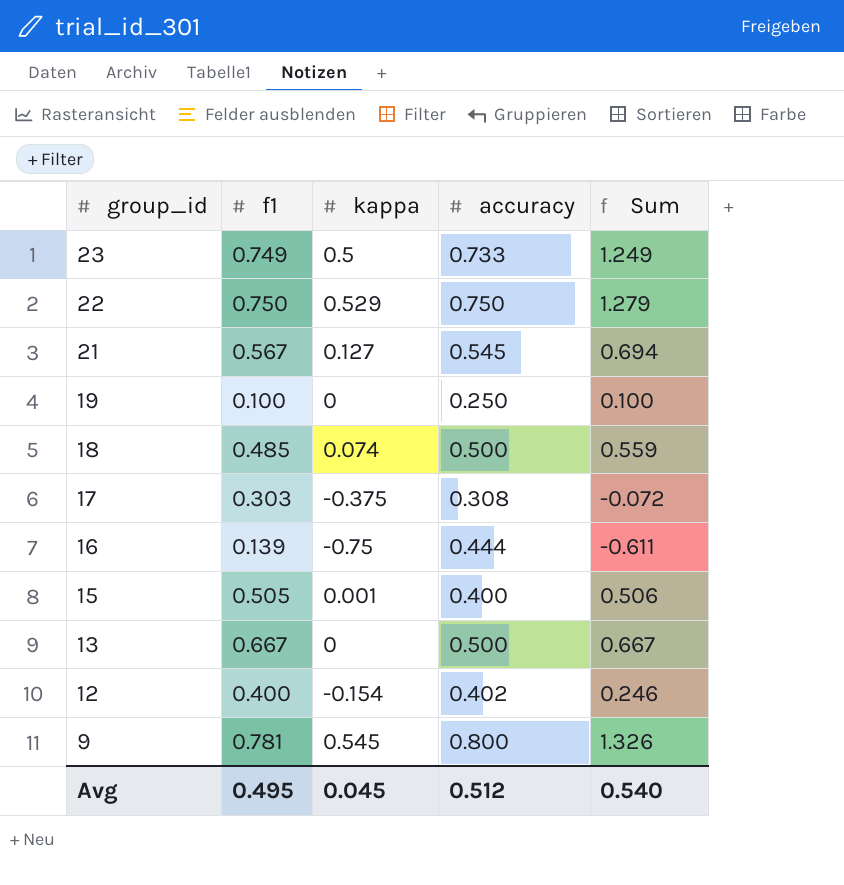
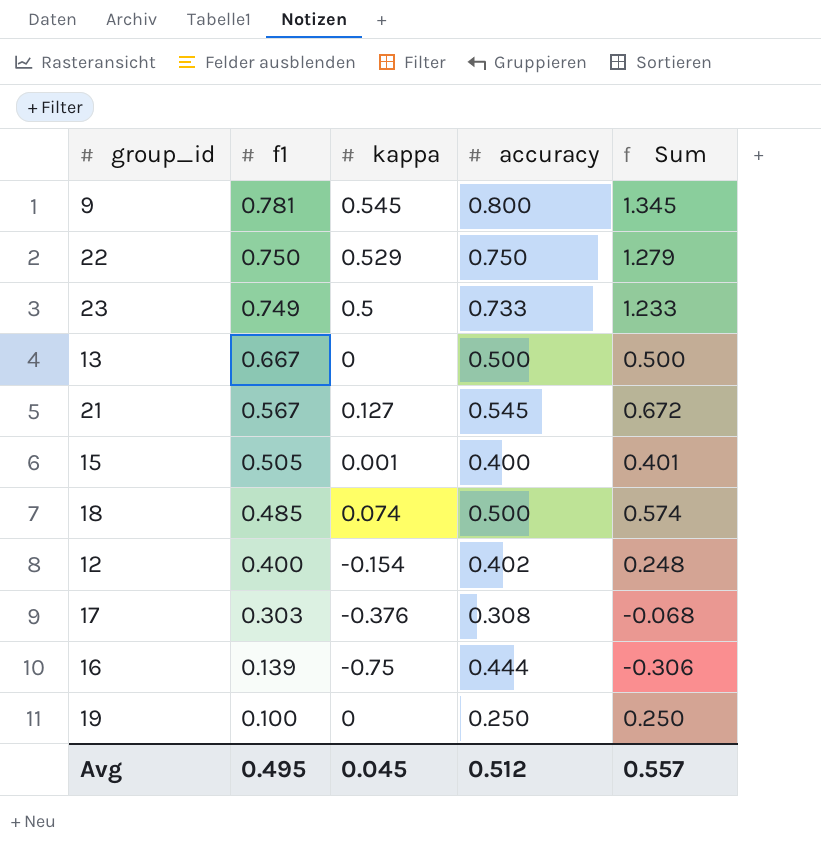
row order: group_id descending -> f1 descending
column Sum | formula: [f1] + [kappa] -> [kappa] + [accuracy]
17 | kappa: -0.375 -> -0.376
Avg | Sum: 0.540 -> 0.557

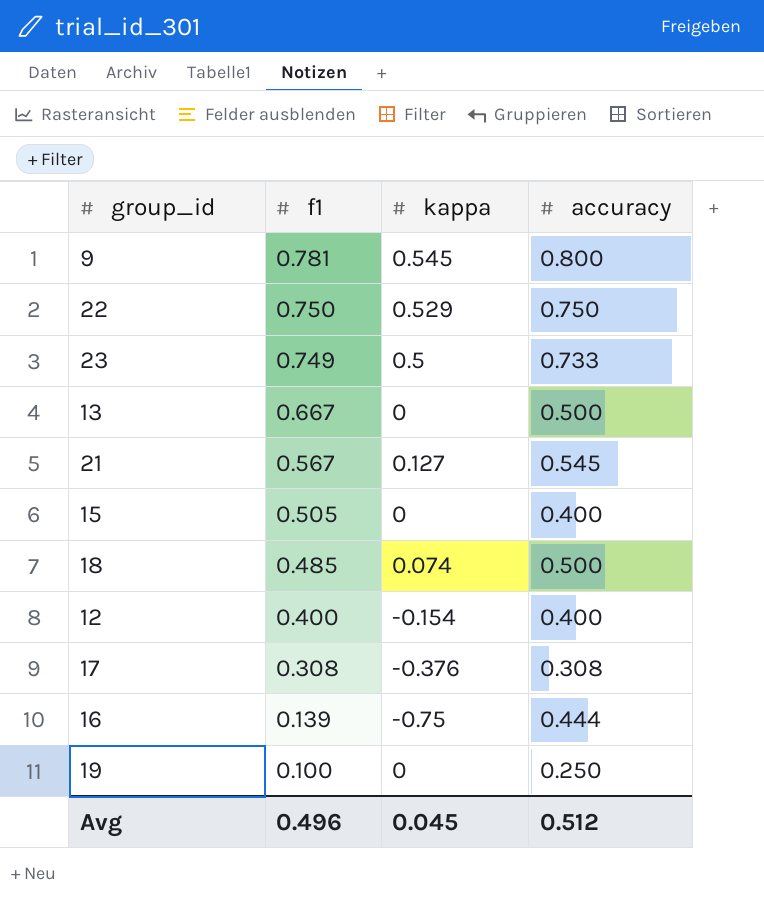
column Sum | formula: [kappa] + [accuracy] -> none
15 | kappa: 0.001 -> 0
12 | accuracy: 0.402 -> 0.400
17 | f1: 0.303 -> 0.308
Avg | f1: 0.495 -> 0.496

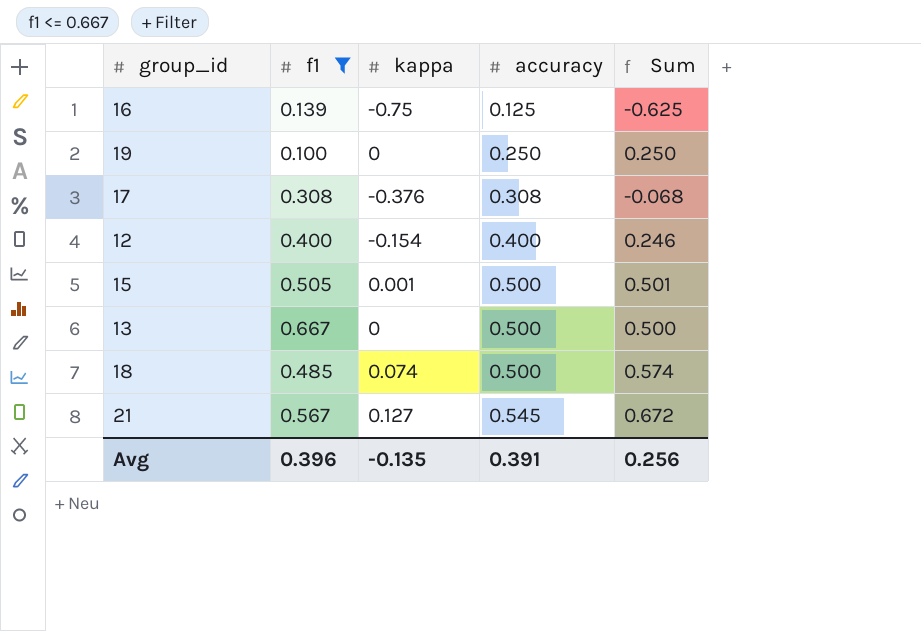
filter: none -> f1 <= 0.667
row order: f1 descending -> accuracy ascending
column Sum | formula: none -> [kappa] + [accuracy]
16 | accuracy: 0.444 -> 0.125
15 | kappa: 0 -> 0.001
15 | accuracy: 0.400 -> 0.500
Avg | f1: 0.496 -> 0.396
Avg | kappa: 0.045 -> -0.135
Avg | accuracy: 0.512 -> 0.391

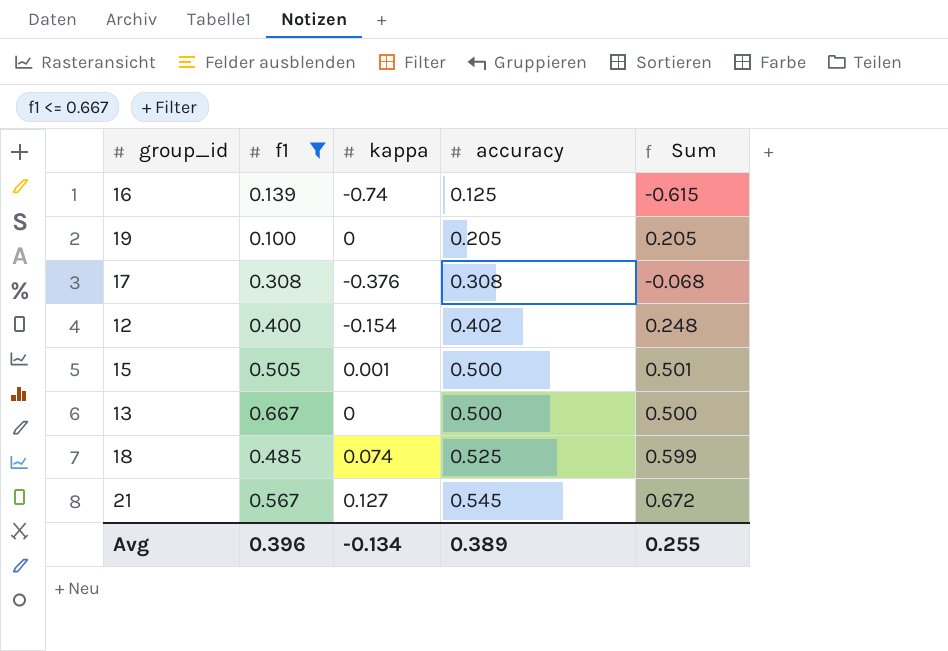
16 | kappa: -0.75 -> -0.74
16 | Sum: -0.625 -> -0.615
19 | accuracy: 0.250 -> 0.205
19 | Sum: 0.250 -> 0.205
12 | accuracy: 0.400 -> 0.402
12 | Sum: 0.246 -> 0.248
18 | accuracy: 0.500 -> 0.525
18 | Sum: 0.574 -> 0.599
Avg | kappa: -0.135 -> -0.134
Avg | accuracy: 0.391 -> 0.389
Avg | Sum: 0.256 -> 0.255

